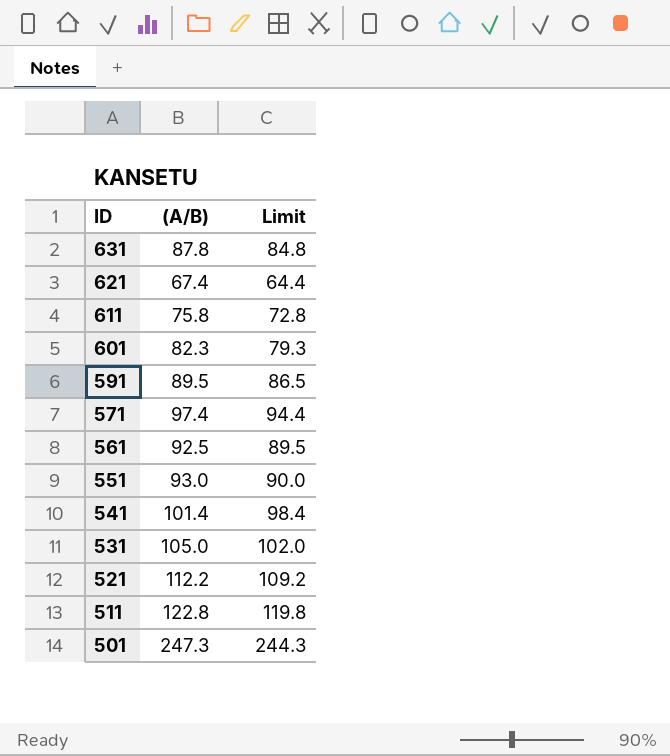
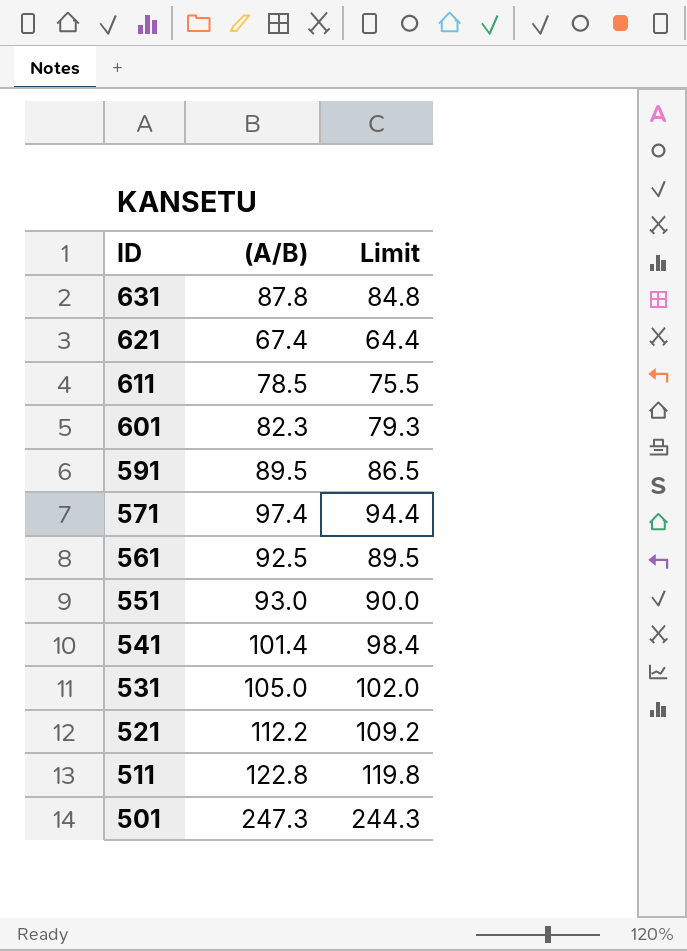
611 | (A/B): 75.8 -> 78.5
611 | Limit: 72.8 -> 75.5

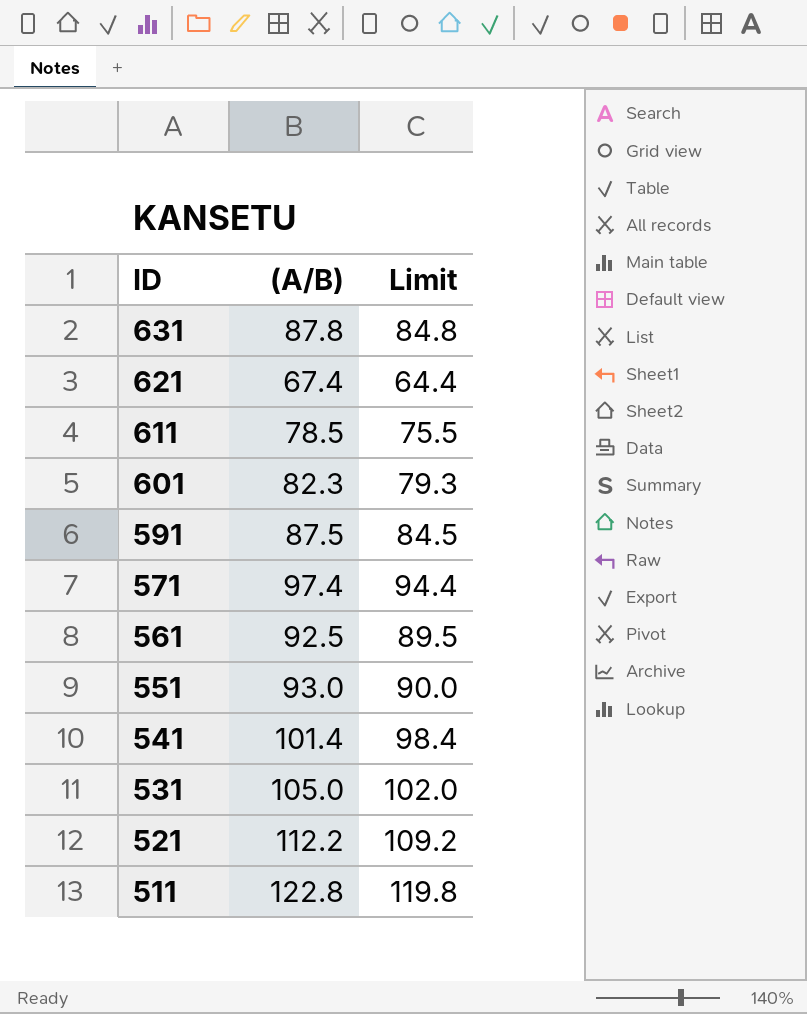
row 501: 247.3 | 244.3 -> none
591 | (A/B): 89.5 -> 87.5
591 | Limit: 86.5 -> 84.5

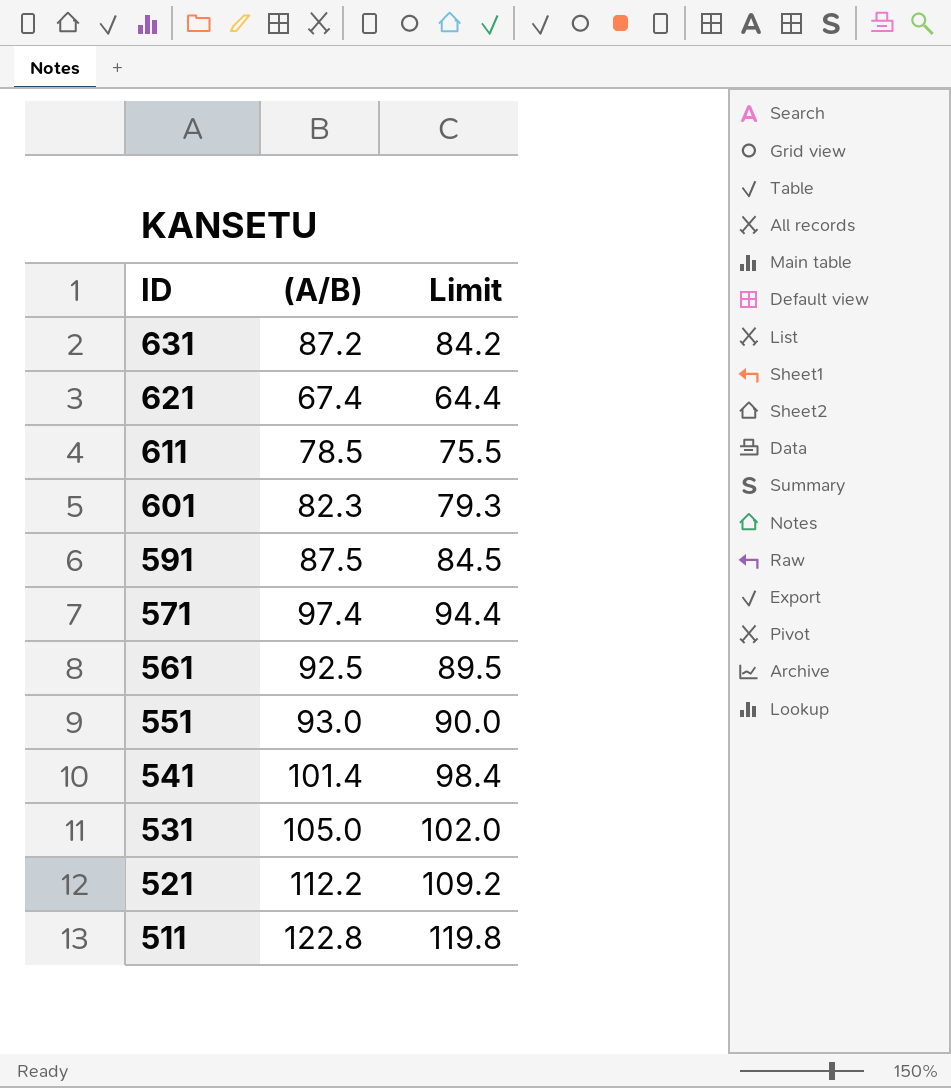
631 | (A/B): 87.8 -> 87.2
631 | Limit: 84.8 -> 84.2

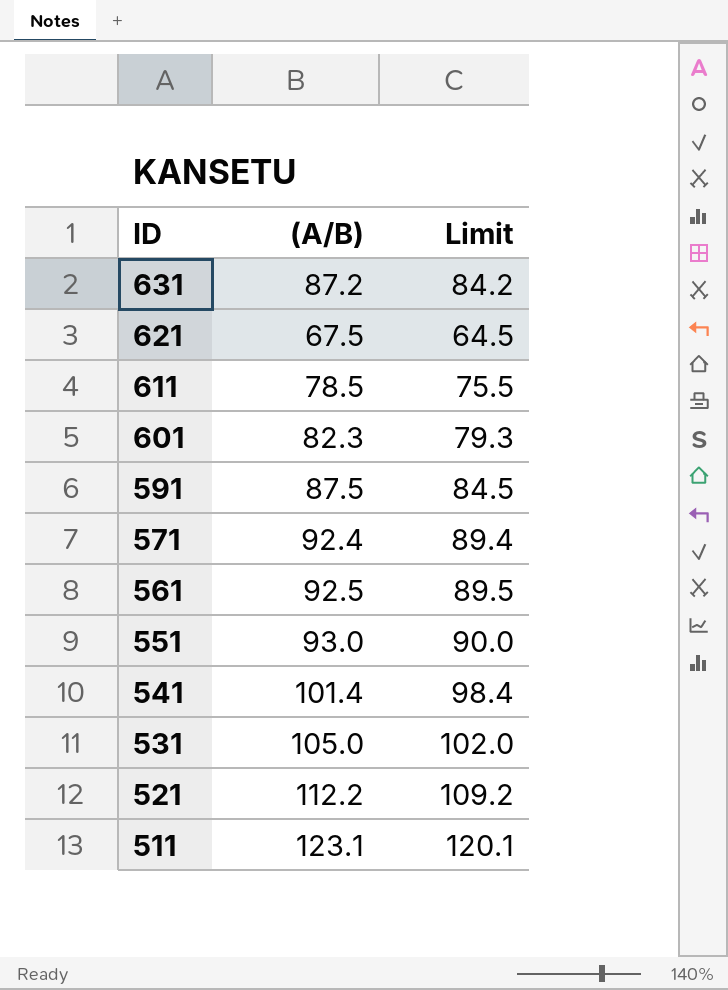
621 | (A/B): 67.4 -> 67.5
621 | Limit: 64.4 -> 64.5
571 | (A/B): 97.4 -> 92.4
571 | Limit: 94.4 -> 89.4
511 | (A/B): 122.8 -> 123.1
511 | Limit: 119.8 -> 120.1

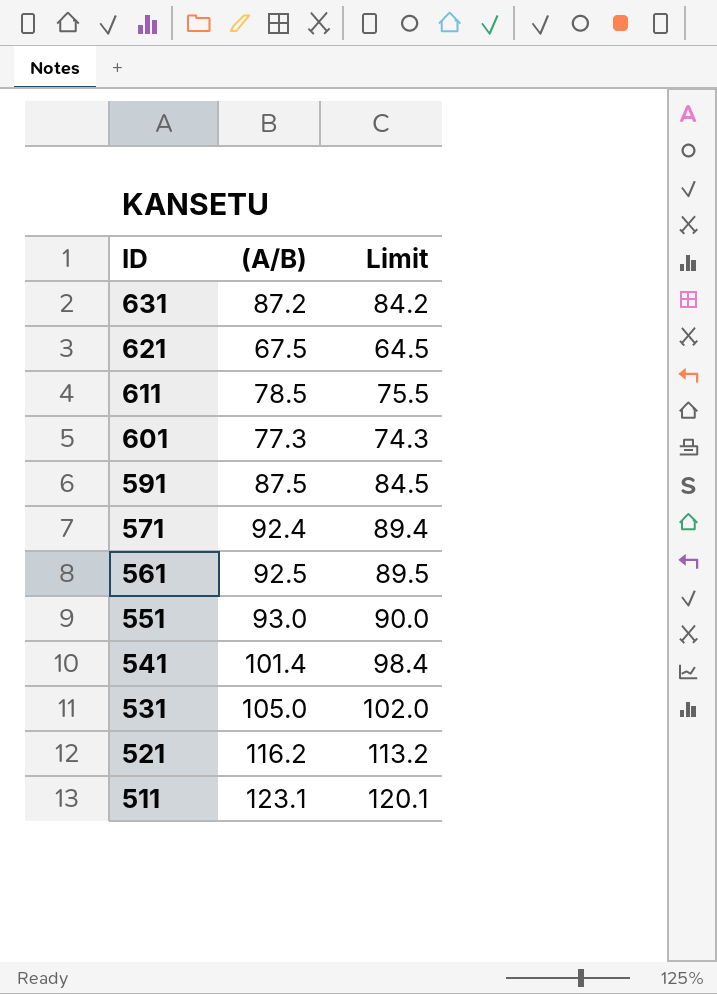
601 | (A/B): 82.3 -> 77.3
601 | Limit: 79.3 -> 74.3
521 | (A/B): 112.2 -> 116.2
521 | Limit: 109.2 -> 113.2

